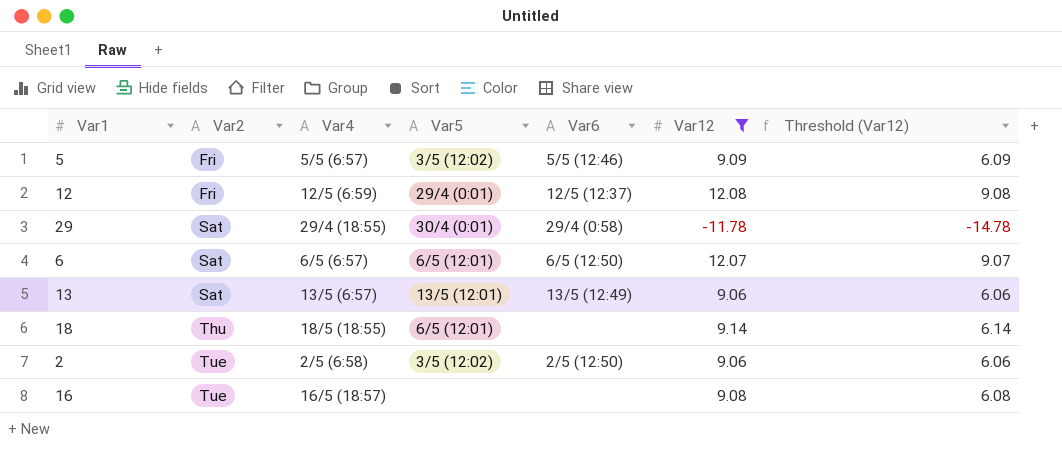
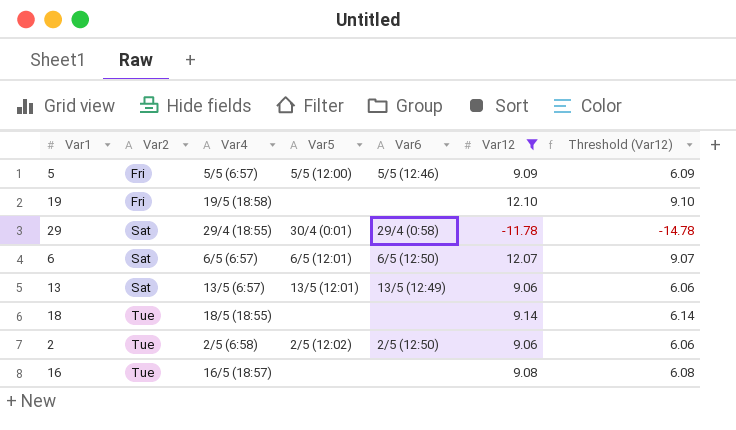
row 12: Fri | 12/5 (6:59) | 29/4 (0:01) | 12/5 (12:37) | 12.08 | 9.08 -> none
5 | Var5: 3/5 (12:02) -> 5/5 (12:00)
row 19: none -> Fri | 19/5 (18:58) | none | none | 12.10 | 9.10
18 | Var2: Thu -> Tue
18 | Var5: 6/5 (12:01) -> none
2 | Var5: 3/5 (12:02) -> 2/5 (12:02)

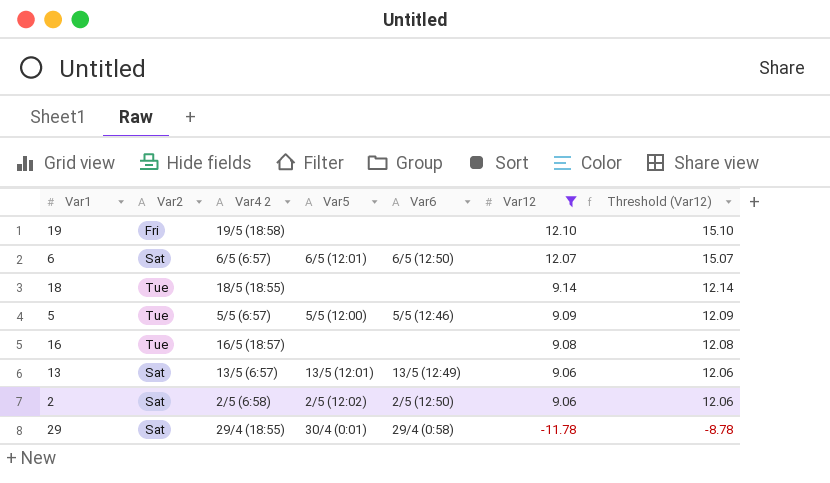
row order: Var2 ascending -> Var12 descending
column name: Var4 -> Var4 2
column Threshold (Var12) | formula: [Var12] - 3 -> [Var12] + 3
5 | Var2: Fri -> Tue
2 | Var2: Tue -> Sat

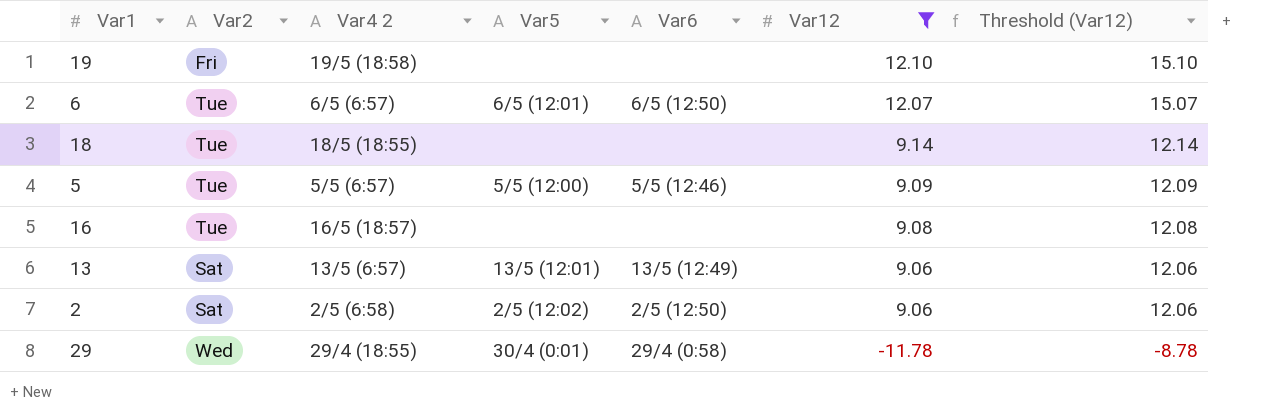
6 | Var2: Sat -> Tue
29 | Var2: Sat -> Wed

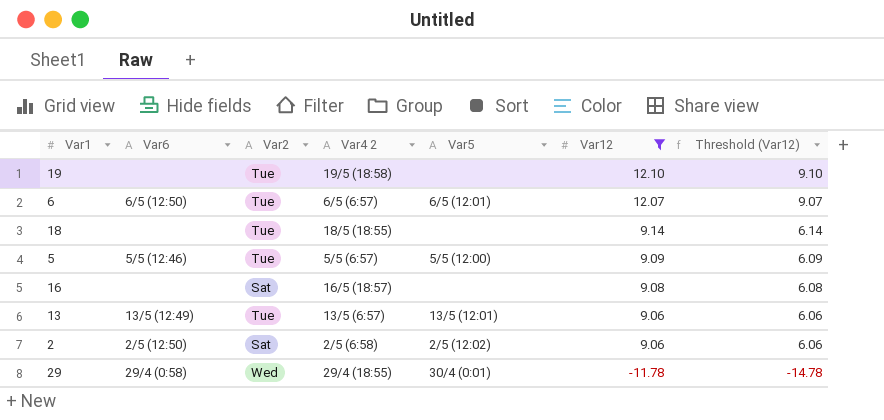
column Var6 | position: 5 -> 2
column Threshold (Var12) | formula: [Var12] + 3 -> [Var12] - 3
19 | Var2: Fri -> Tue
16 | Var2: Tue -> Sat
13 | Var2: Sat -> Tue

